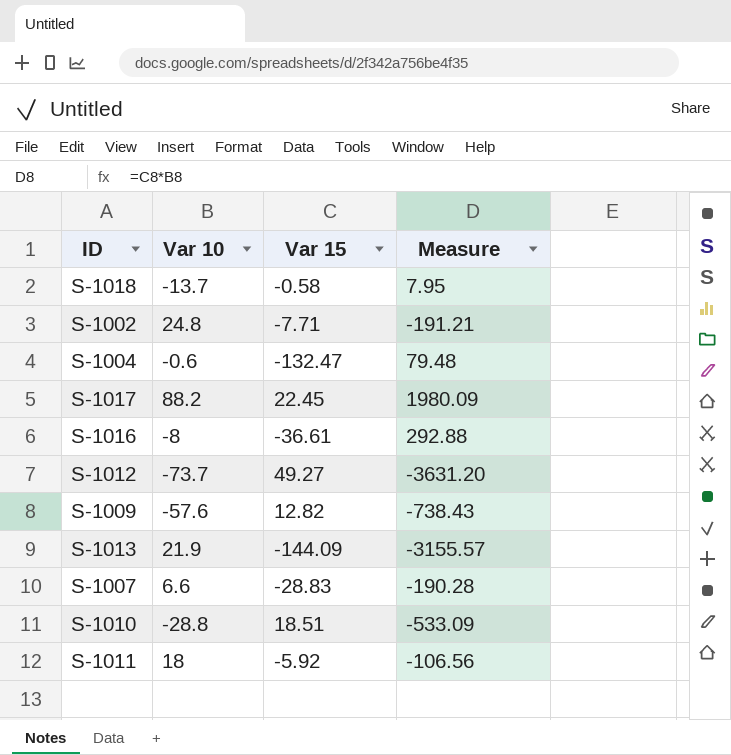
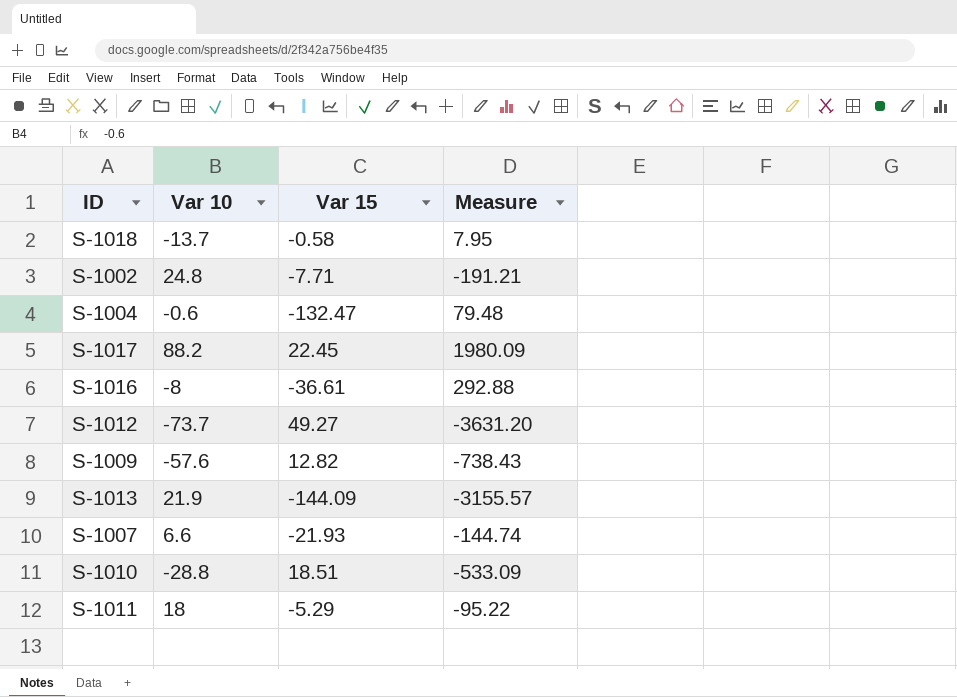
S-1007 | Var 15: -28.83 -> -21.93
S-1007 | Measure: -190.28 -> -144.74
S-1011 | Var 15: -5.92 -> -5.29
S-1011 | Measure: -106.56 -> -95.22

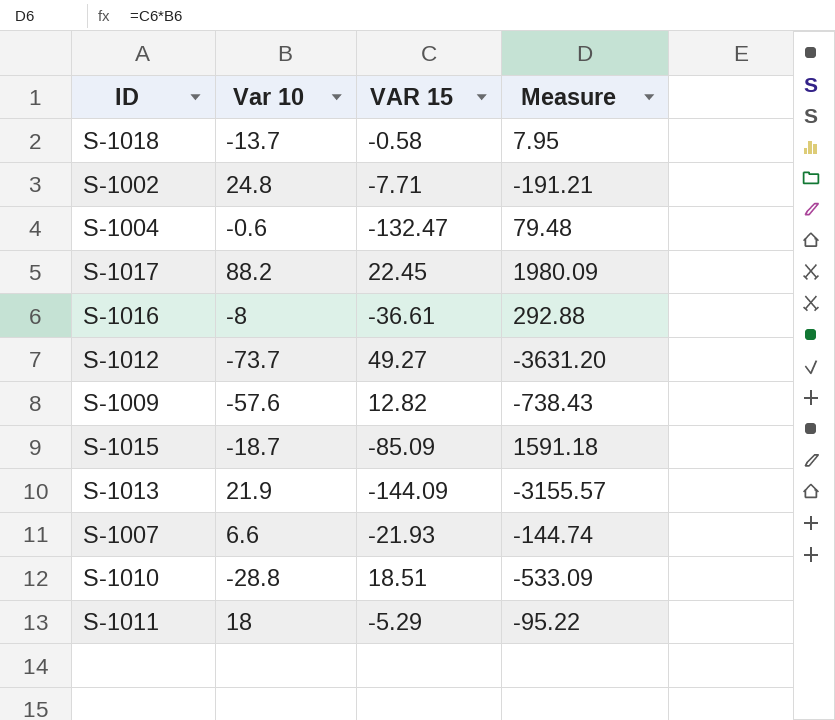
column name: Var 15 -> VAR 15
row S-1015: none -> -18.7 | -85.09 | 1591.18

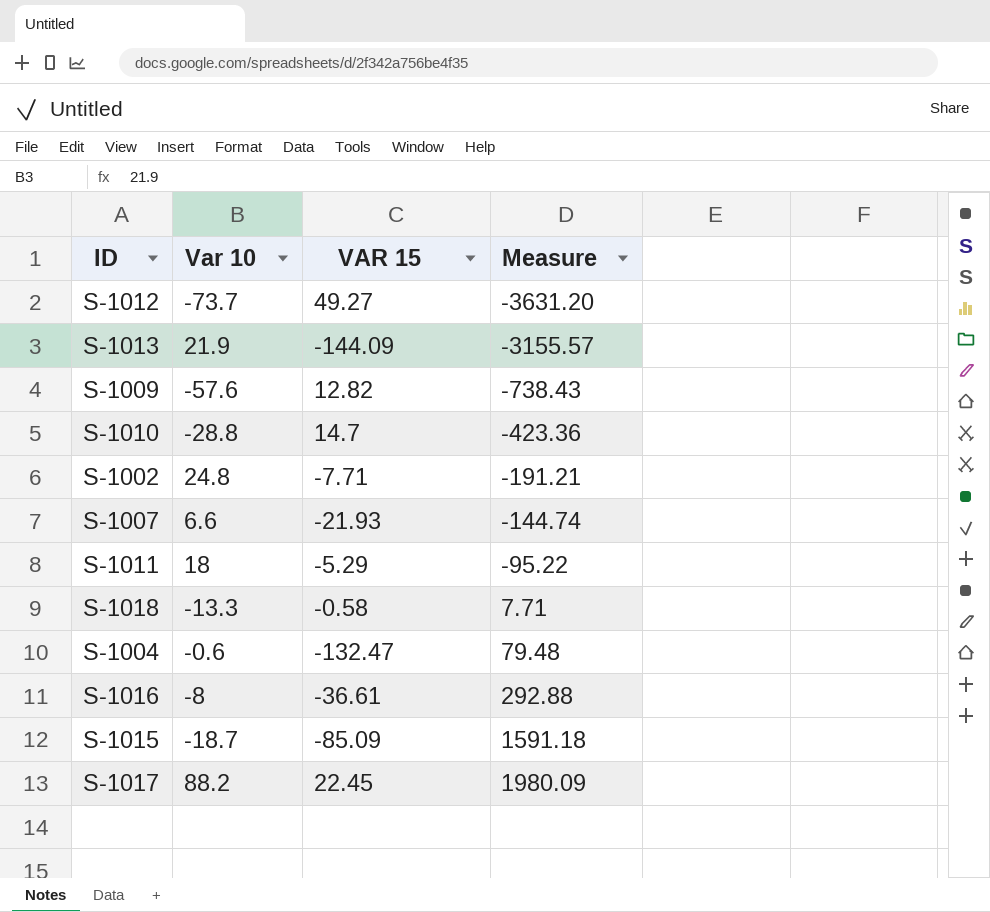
row order: none -> Measure ascending
S-1010 | VAR 15: 18.51 -> 14.7
S-1010 | Measure: -533.09 -> -423.36
S-1018 | Var 10: -13.7 -> -13.3
S-1018 | Measure: 7.95 -> 7.71

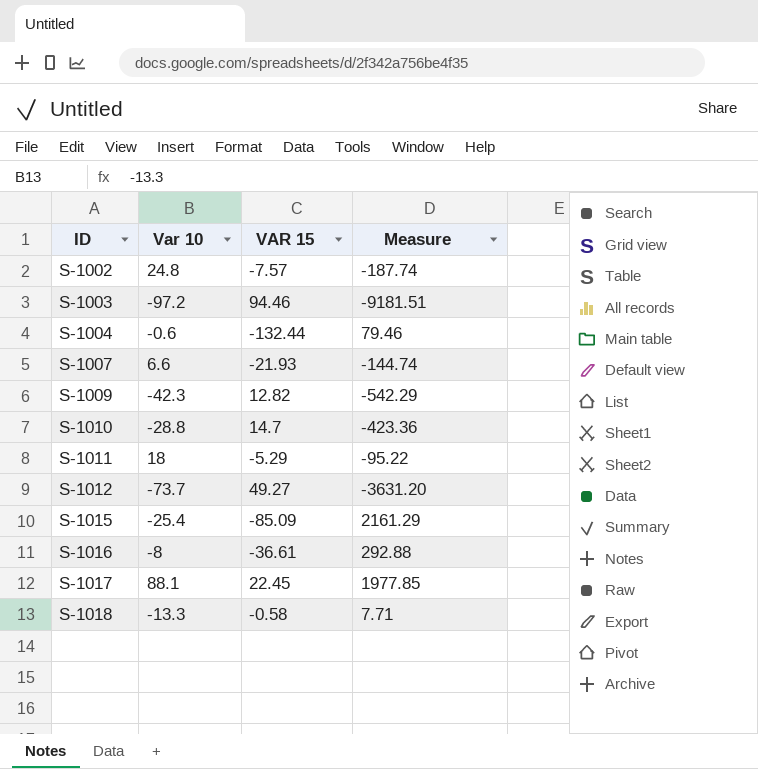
row order: Measure ascending -> ID ascending
row S-1013: 21.9 | -144.09 | -3155.57 -> none
S-1002 | VAR 15: -7.71 -> -7.57
S-1002 | Measure: -191.21 -> -187.74
row S-1003: none -> -97.2 | 94.46 | -9181.51
S-1004 | VAR 15: -132.47 -> -132.44
S-1004 | Measure: 79.48 -> 79.46
S-1009 | Var 10: -57.6 -> -42.3
S-1009 | Measure: -738.43 -> -542.29
S-1015 | Var 10: -18.7 -> -25.4
S-1015 | Measure: 1591.18 -> 2161.29
S-1017 | Var 10: 88.2 -> 88.1
S-1017 | Measure: 1980.09 -> 1977.85

